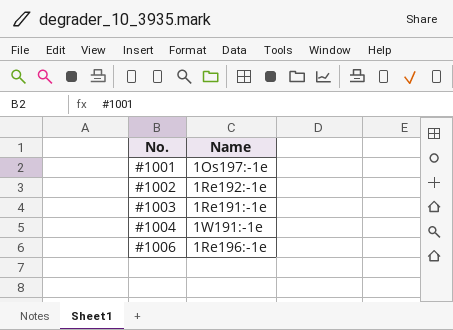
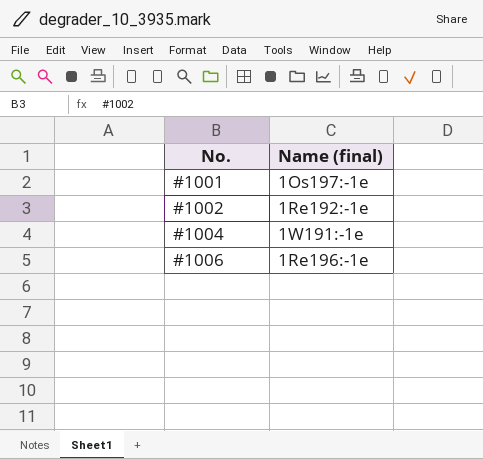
column name: Name -> Name (final)
row #1003: 1Re191:-1e -> none

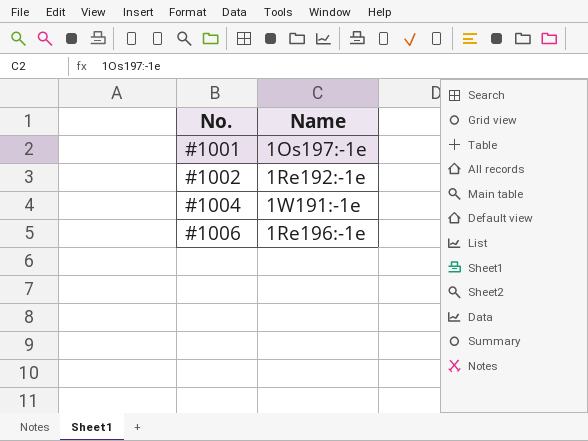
column name: Name (final) -> Name

